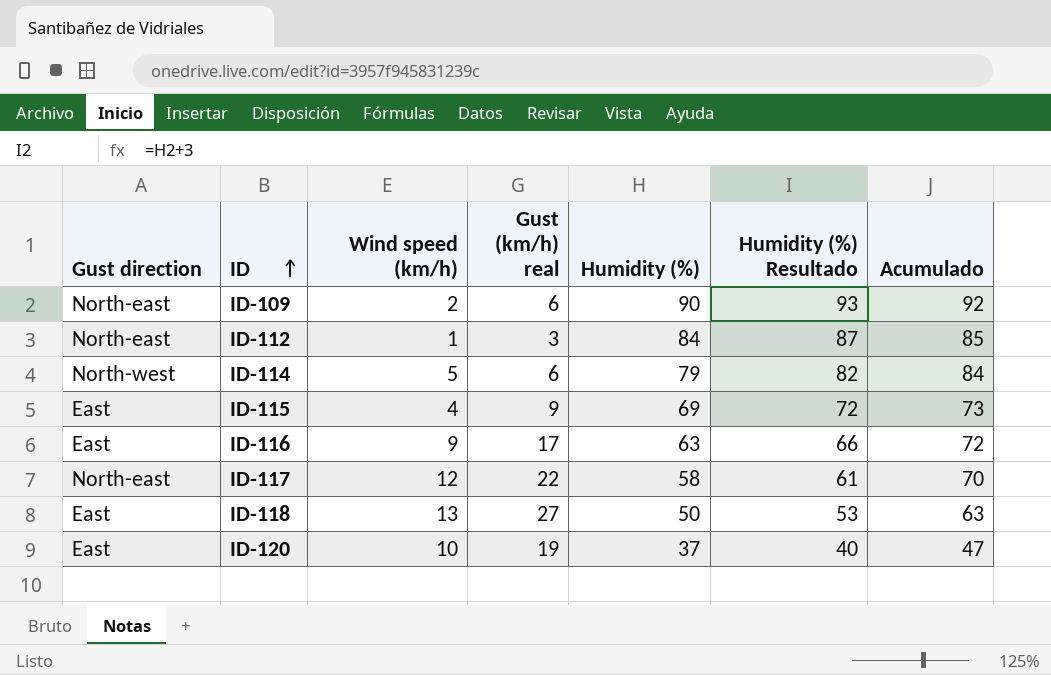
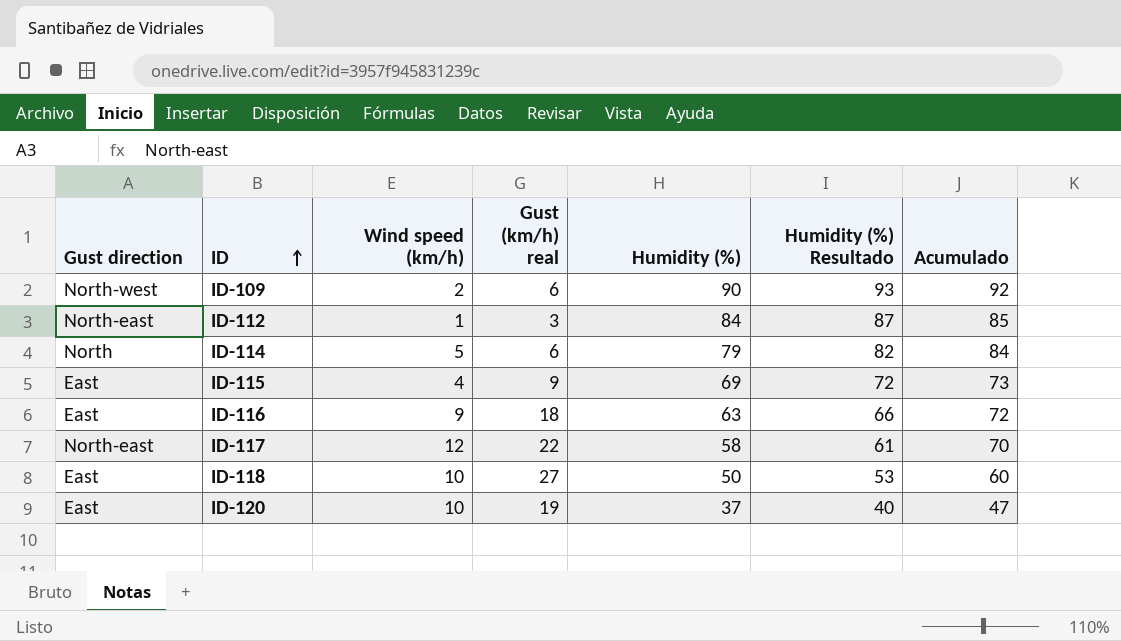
ID-109 | Gust direction: North-east -> North-west
ID-114 | Gust direction: North-west -> North
ID-116 | Gust (km/h) real: 17 -> 18
ID-118 | Wind speed (km/h): 13 -> 10
ID-118 | Acumulado: 63 -> 60

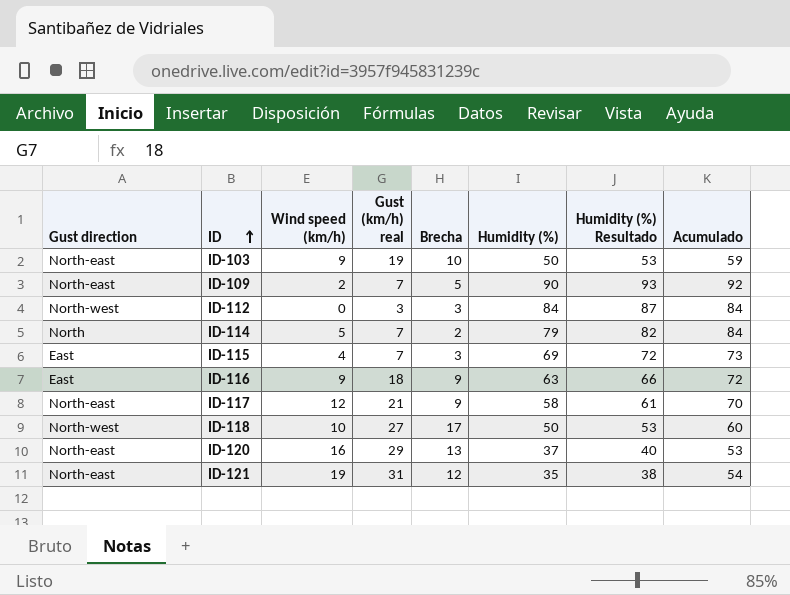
column Brecha | formula: none -> [Gust (km/h) real] - [Wind speed (km/h)]
row ID-103: none -> North-east | 9 | 19 | 10 | 50 | 53 | 59
ID-109 | Gust direction: North-west -> North-east
ID-109 | Gust (km/h) real: 6 -> 7
ID-112 | Gust direction: North-east -> North-west
ID-112 | Wind speed (km/h): 1 -> 0
ID-112 | Acumulado: 85 -> 84
ID-114 | Gust (km/h) real: 6 -> 7
ID-115 | Gust (km/h) real: 9 -> 7
ID-117 | Gust (km/h) real: 22 -> 21
ID-118 | Gust direction: East -> North-west
ID-120 | Gust direction: East -> North-east
ID-120 | Wind speed (km/h): 10 -> 16
ID-120 | Gust (km/h) real: 19 -> 29
ID-120 | Acumulado: 47 -> 53
row ID-121: none -> North-east | 19 | 31 | 12 | 35 | 38 | 54

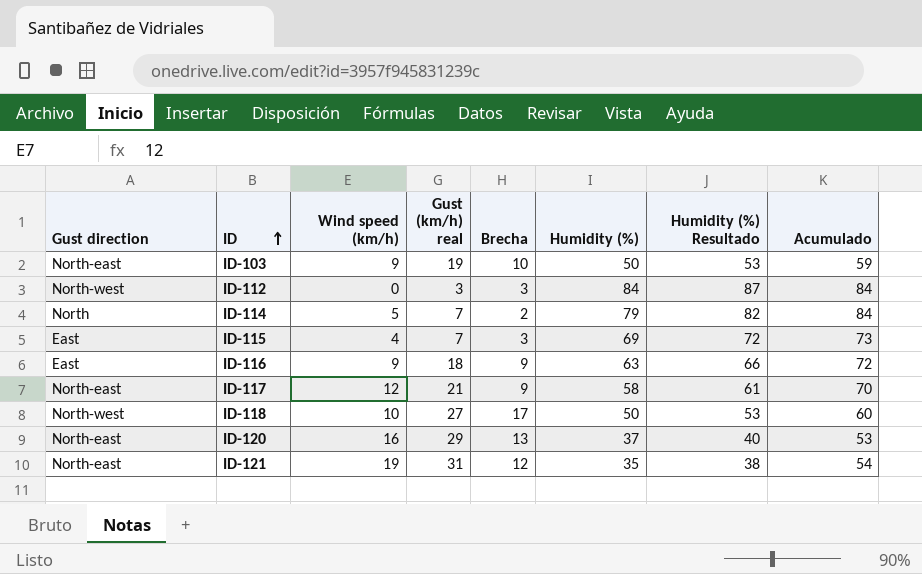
row ID-109: North-east | 2 | 7 | 5 | 90 | 93 | 92 -> none

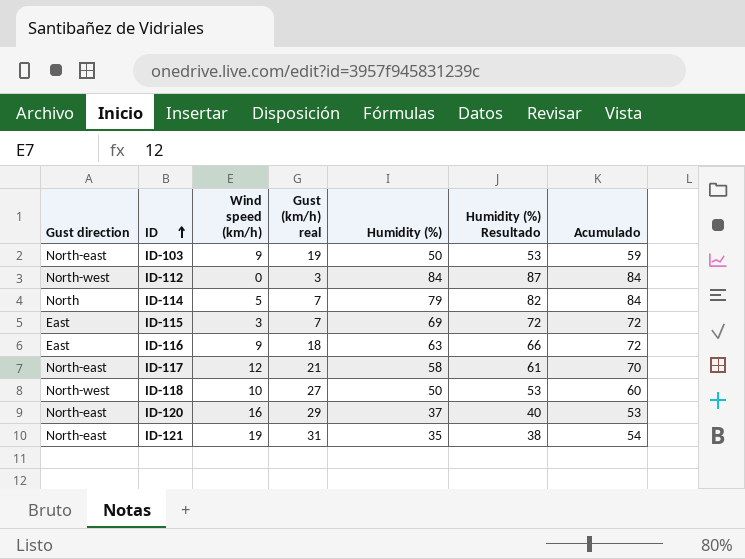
column Brecha | formula: [Gust (km/h) real] - [Wind speed (km/h)] -> none
ID-115 | Wind speed (km/h): 4 -> 3
ID-115 | Acumulado: 73 -> 72

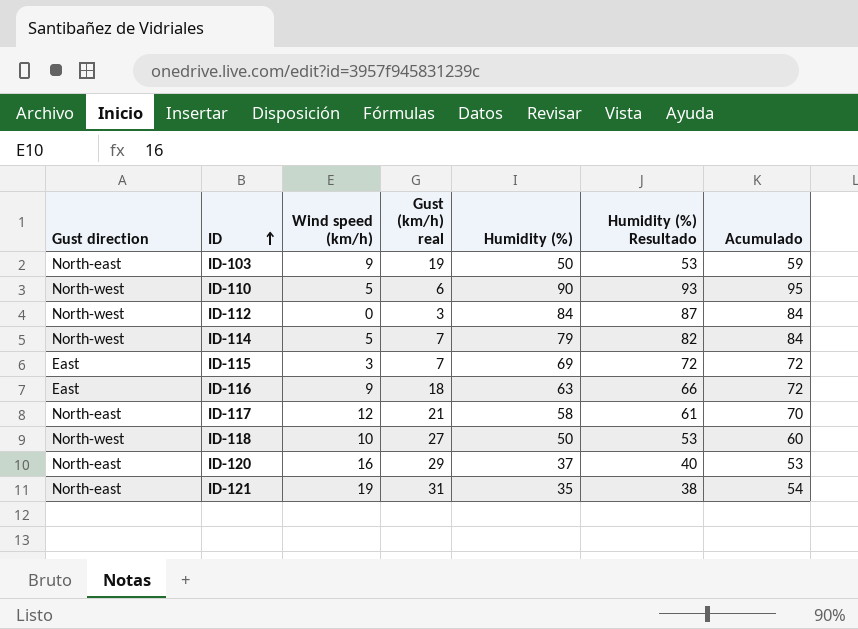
row ID-110: none -> North-west | 5 | 6 | 90 | 93 | 95
ID-114 | Gust direction: North -> North-west

